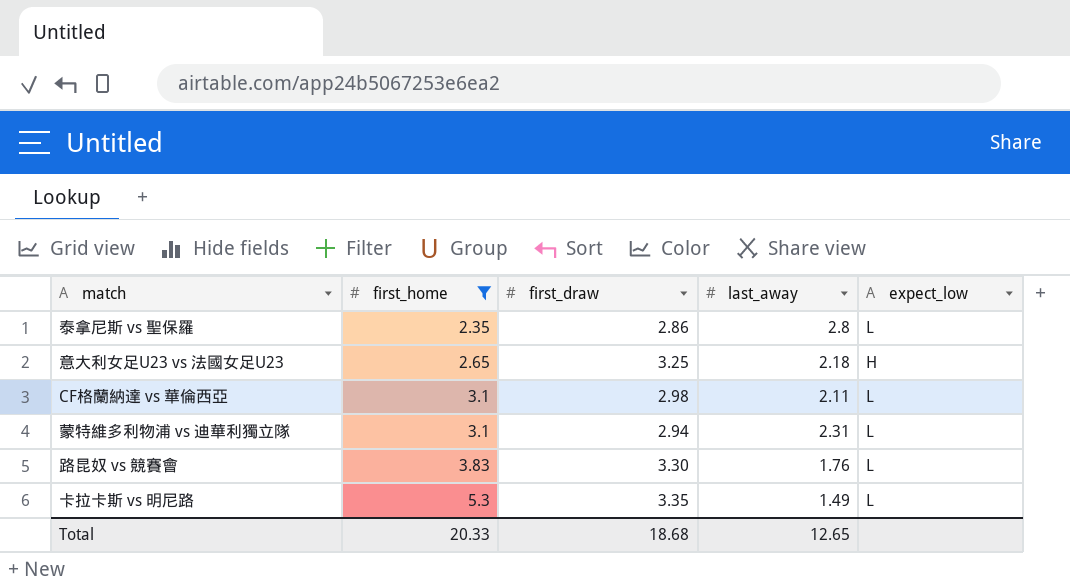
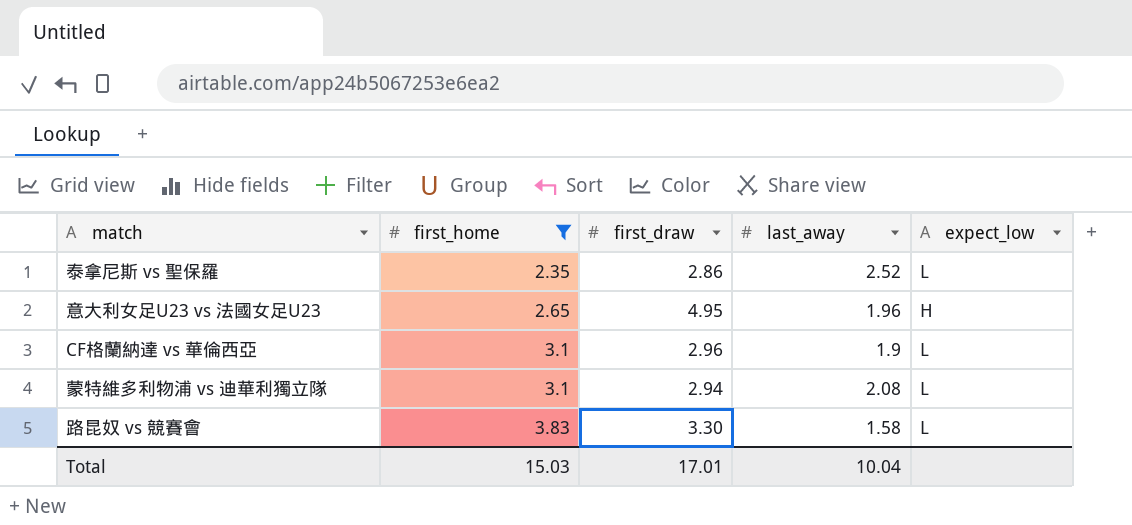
row 卡拉卡斯 vs 明尼路: 5.3 | 3.35 | 1.49 | L -> none
泰拿尼斯 vs 聖保羅 | last_away: 2.8 -> 2.52
意大利女足U23 vs 法國女足U23 | first_draw: 3.25 -> 4.95
意大利女足U23 vs 法國女足U23 | last_away: 2.18 -> 1.96
CF格蘭納達 vs 華倫西亞 | first_draw: 2.98 -> 2.96
CF格蘭納達 vs 華倫西亞 | last_away: 2.11 -> 1.9
蒙特維多利物浦 vs 迪華利獨立隊 | last_away: 2.31 -> 2.08
路昆奴 vs 競賽會 | last_away: 1.76 -> 1.58
Total | first_home: 20.33 -> 15.03
Total | first_draw: 18.68 -> 17.01
Total | last_away: 12.65 -> 10.04

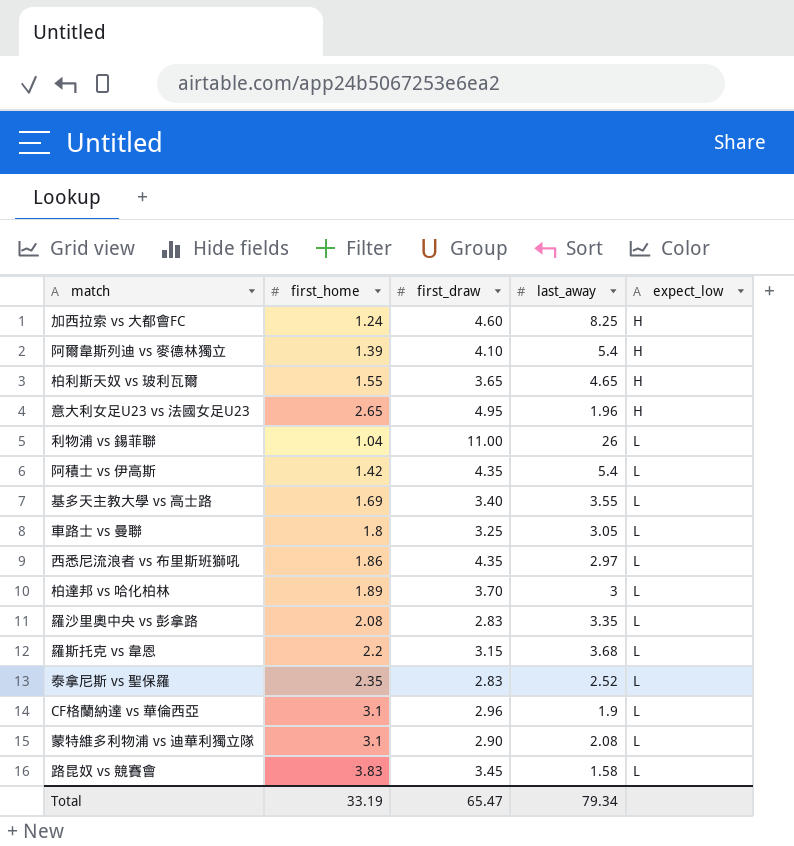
filter: first_home >= 2.35 -> none
row order: first_home ascending -> expect_low ascending
泰拿尼斯 vs 聖保羅 | first_draw: 2.86 -> 2.83
蒙特維多利物浦 vs 迪華利獨立隊 | first_draw: 2.94 -> 2.90
路昆奴 vs 競賽會 | first_draw: 3.30 -> 3.45
Total | first_home: 15.03 -> 33.19
Total | first_draw: 17.01 -> 65.47
Total | last_away: 10.04 -> 79.34

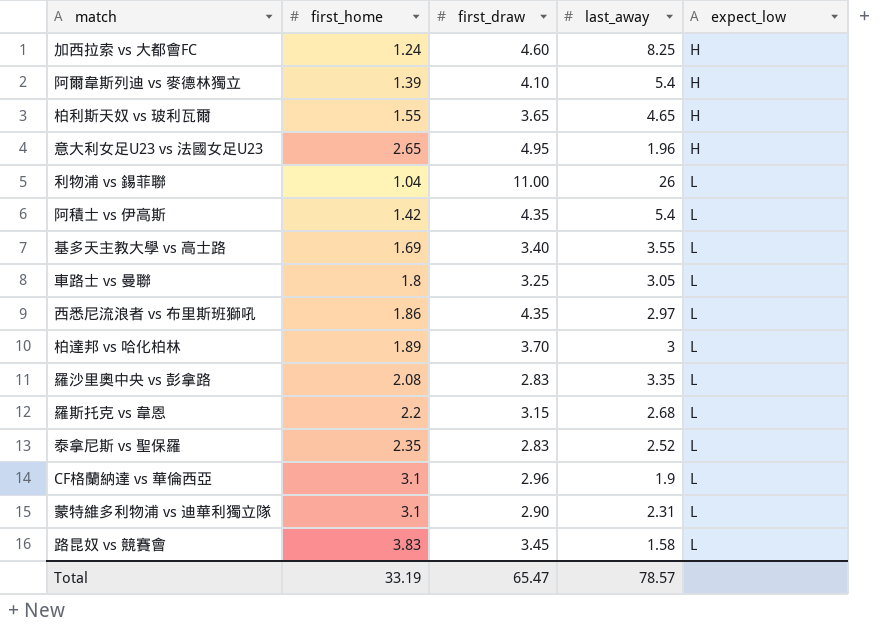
羅斯托克 vs 韋恩 | last_away: 3.68 -> 2.68
蒙特維多利物浦 vs 迪華利獨立隊 | last_away: 2.08 -> 2.31
Total | last_away: 79.34 -> 78.57

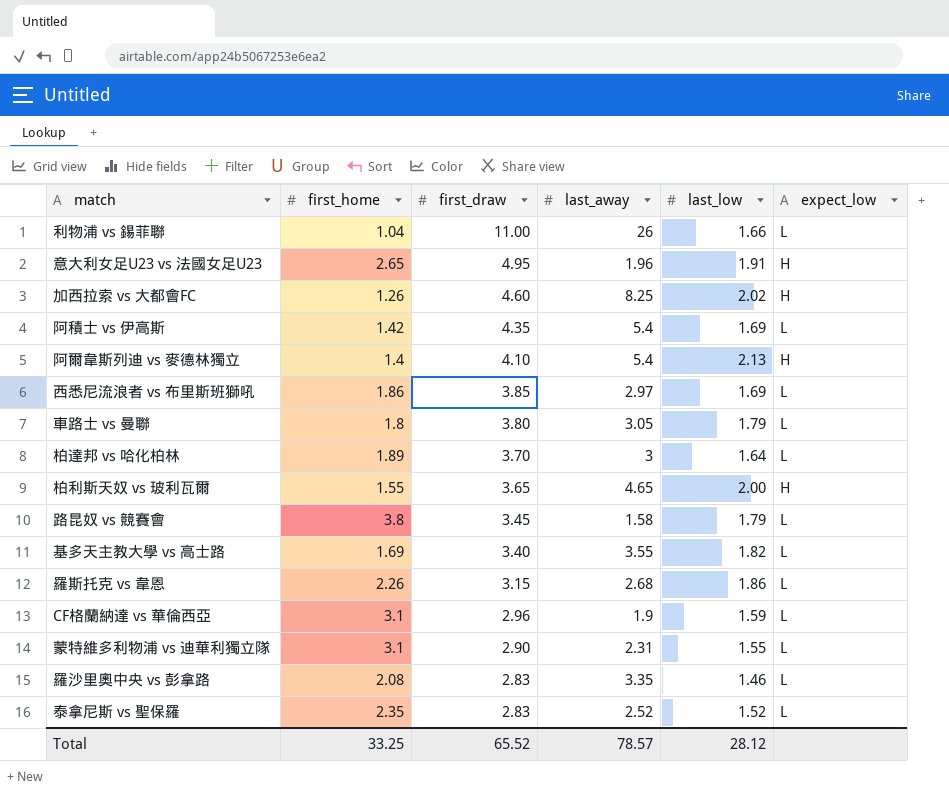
row order: expect_low ascending -> first_draw descending
column last_low | position: none -> 5
加西拉索 vs 大都會FC | first_home: 1.24 -> 1.26
阿爾韋斯列迪 vs 麥德林獨立 | first_home: 1.39 -> 1.4
西悉尼流浪者 vs 布里斯班獅吼 | first_draw: 4.35 -> 3.85
車路士 vs 曼聯 | first_draw: 3.25 -> 3.80
路昆奴 vs 競賽會 | first_home: 3.83 -> 3.8
羅斯托克 vs 韋恩 | first_home: 2.2 -> 2.26
Total | first_home: 33.19 -> 33.25
Total | first_draw: 65.47 -> 65.52

